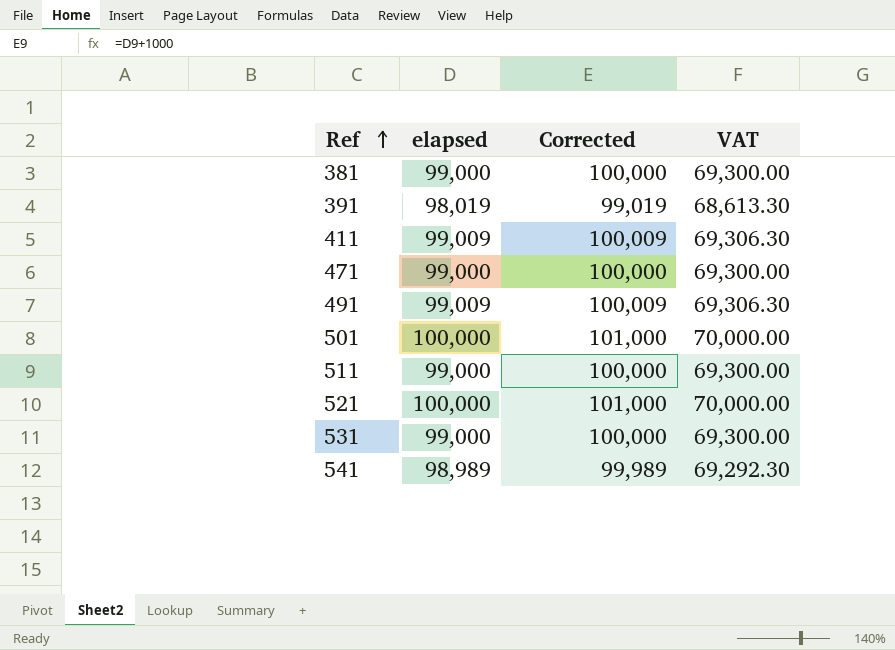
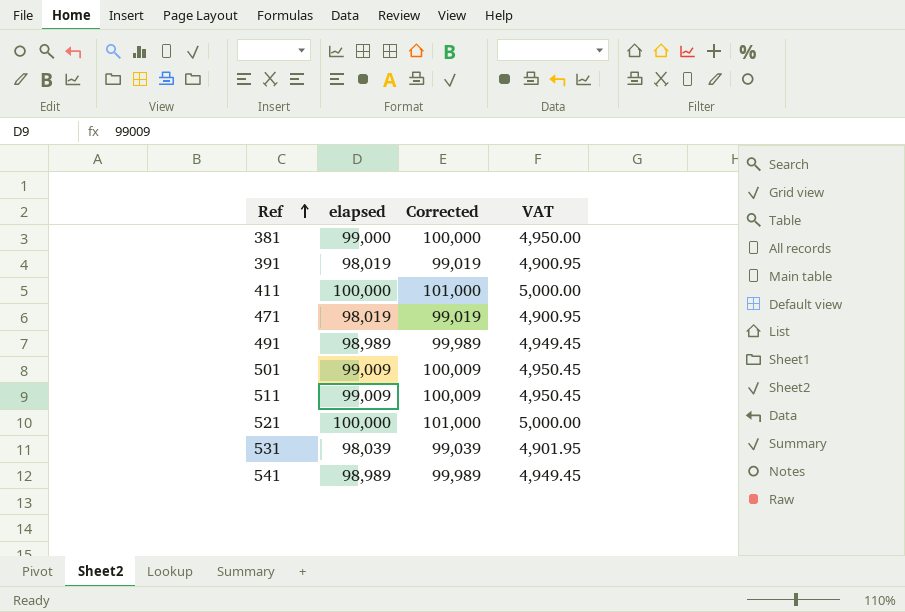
column VAT | formula: [elapsed] * 0.7 -> [elapsed] * 0.05
411 | elapsed: 99,009 -> 100,000
411 | Corrected: 100,009 -> 101,000
471 | elapsed: 99,000 -> 98,019
471 | Corrected: 100,000 -> 99,019
491 | elapsed: 99,009 -> 98,989
491 | Corrected: 100,009 -> 99,989
501 | elapsed: 100,000 -> 99,009
501 | Corrected: 101,000 -> 100,009
511 | elapsed: 99,000 -> 99,009
511 | Corrected: 100,000 -> 100,009
531 | elapsed: 99,000 -> 98,039
531 | Corrected: 100,000 -> 99,039

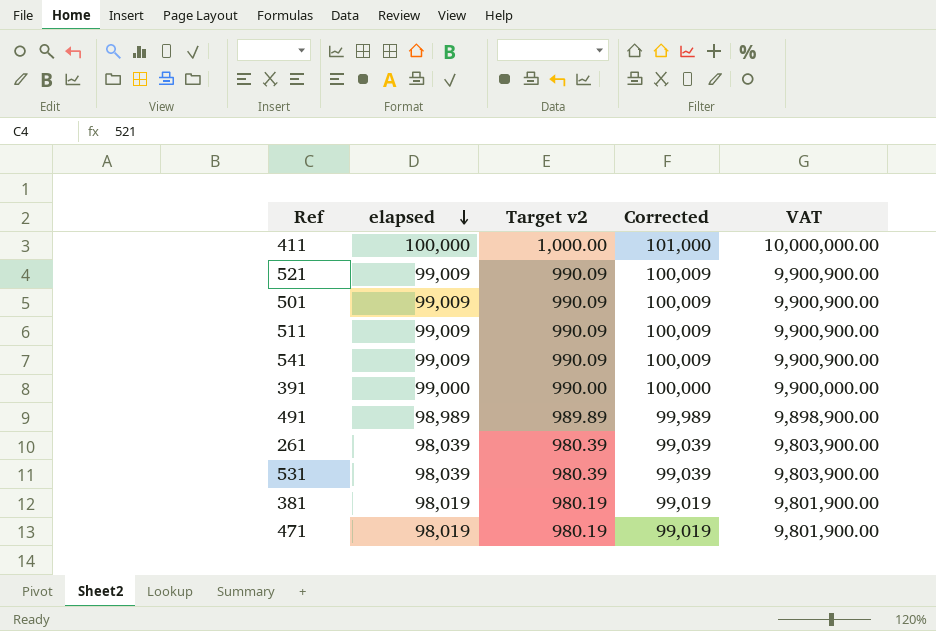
row order: Ref ascending -> elapsed descending
column Target v2 | formula: none -> [elapsed] * 0.01
column VAT | formula: [elapsed] * 0.05 -> [elapsed] * 100
521 | elapsed: 100,000 -> 99,009
521 | Corrected: 101,000 -> 100,009
541 | elapsed: 98,989 -> 99,009
541 | Corrected: 99,989 -> 100,009
391 | elapsed: 98,019 -> 99,000
391 | Corrected: 99,019 -> 100,000
row 261: none -> 98,039 | 980.39 | 99,039 | 9,803,900.00
381 | elapsed: 99,000 -> 98,019
381 | Corrected: 100,000 -> 99,019

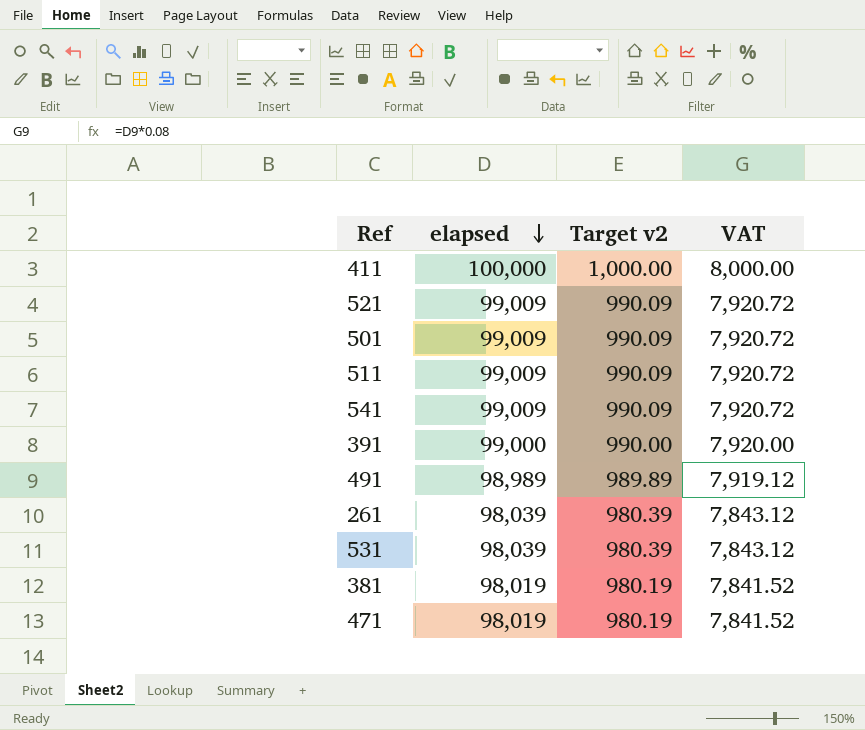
column Corrected | formula: [elapsed] + 1000 -> none
column VAT | formula: [elapsed] * 100 -> [elapsed] * 0.08

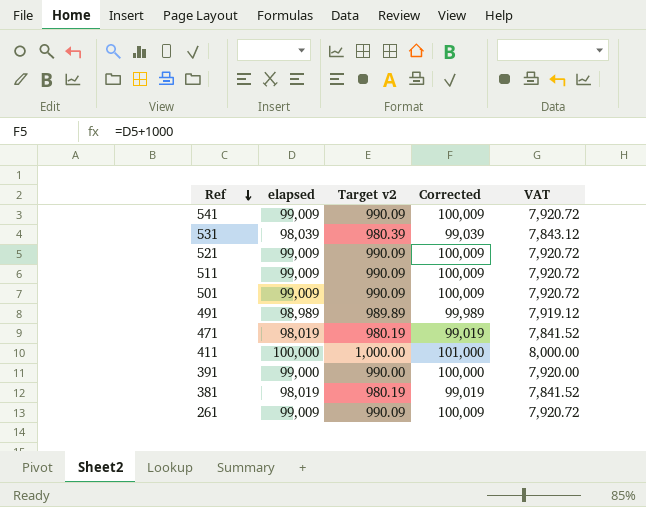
row order: elapsed descending -> Ref descending
column Corrected | formula: none -> [elapsed] + 1000
261 | elapsed: 98,039 -> 99,009
261 | Target v2: 980.39 -> 990.09
261 | VAT: 7,843.12 -> 7,920.72

